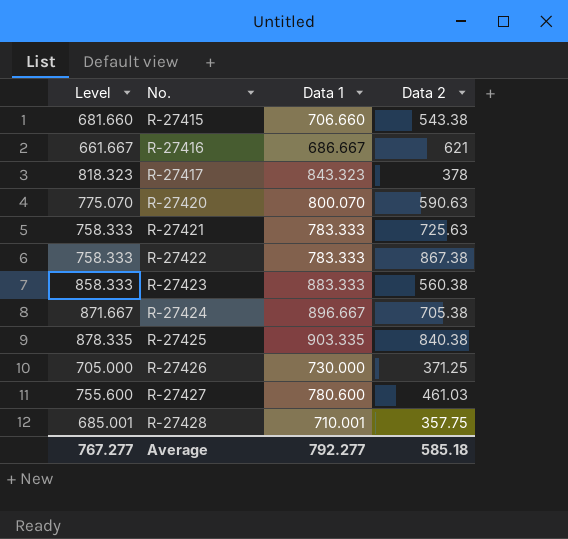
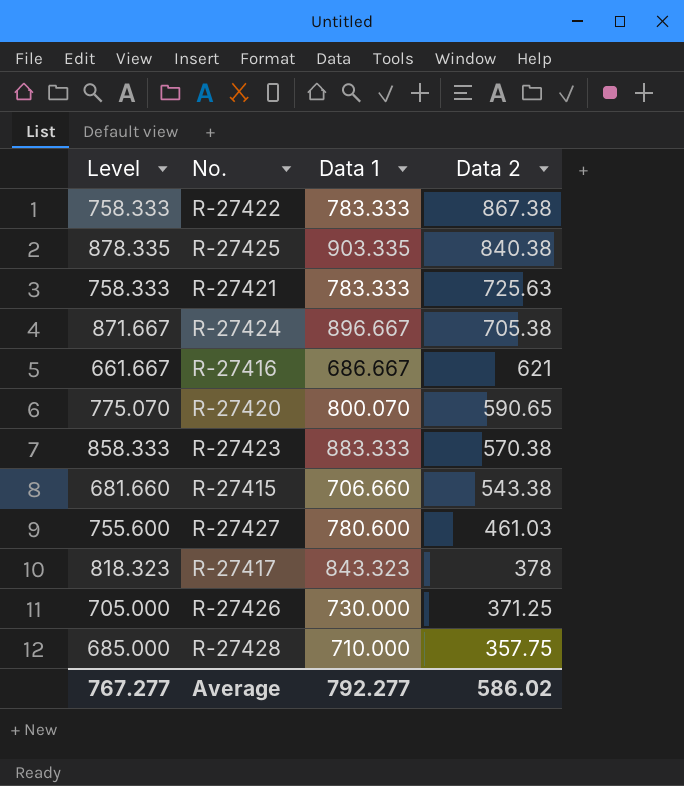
row order: No. ascending -> Data 2 descending
R-27420 | Data 2: 590.63 -> 590.65
R-27423 | Data 2: 560.38 -> 570.38
R-27428 | Level: 685.001 -> 685.000
R-27428 | Data 1: 710.001 -> 710.000
Average | Data 2: 585.18 -> 586.02

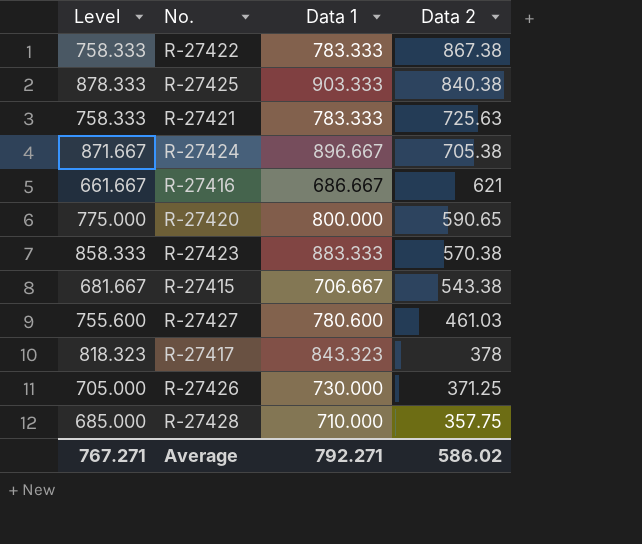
R-27425 | Level: 878.335 -> 878.333
R-27425 | Data 1: 903.335 -> 903.333
R-27420 | Level: 775.070 -> 775.000
R-27420 | Data 1: 800.070 -> 800.000
R-27415 | Level: 681.660 -> 681.667
R-27415 | Data 1: 706.660 -> 706.667
Average | Level: 767.277 -> 767.271
Average | Data 1: 792.277 -> 792.271

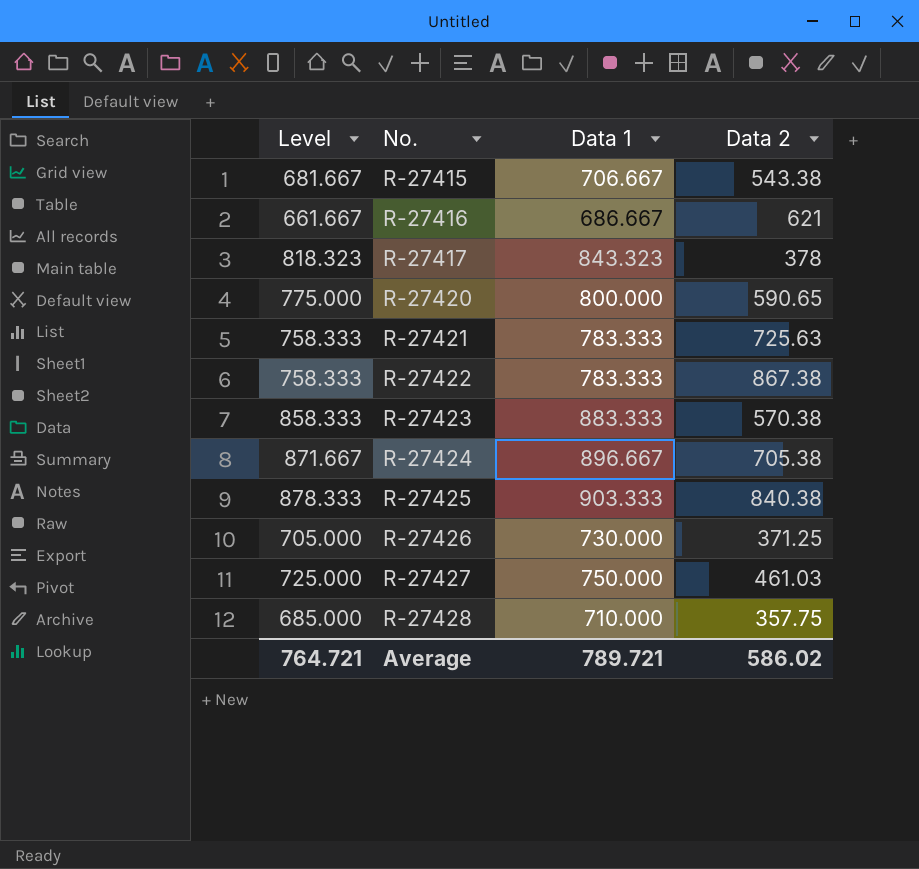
row order: Data 2 descending -> No. ascending
R-27427 | Level: 755.600 -> 725.000
R-27427 | Data 1: 780.600 -> 750.000
Average | Level: 767.271 -> 764.721
Average | Data 1: 792.271 -> 789.721

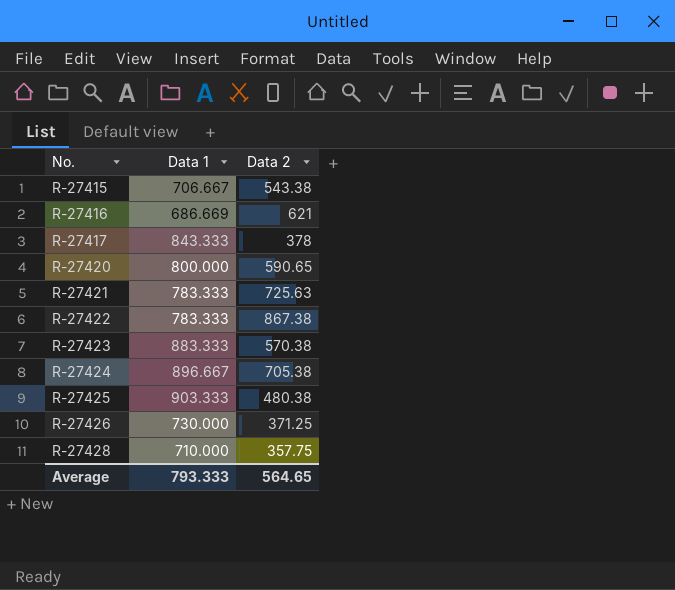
column Level | formula: [Data 1] - 25 -> none
row R-27427: 725.000 | 750.000 | 461.03 -> none
R-27416 | Data 1: 686.667 -> 686.669
R-27417 | Data 1: 843.323 -> 843.333
R-27425 | Data 2: 840.38 -> 480.38
Average | Data 1: 789.721 -> 793.333
Average | Data 2: 586.02 -> 564.65

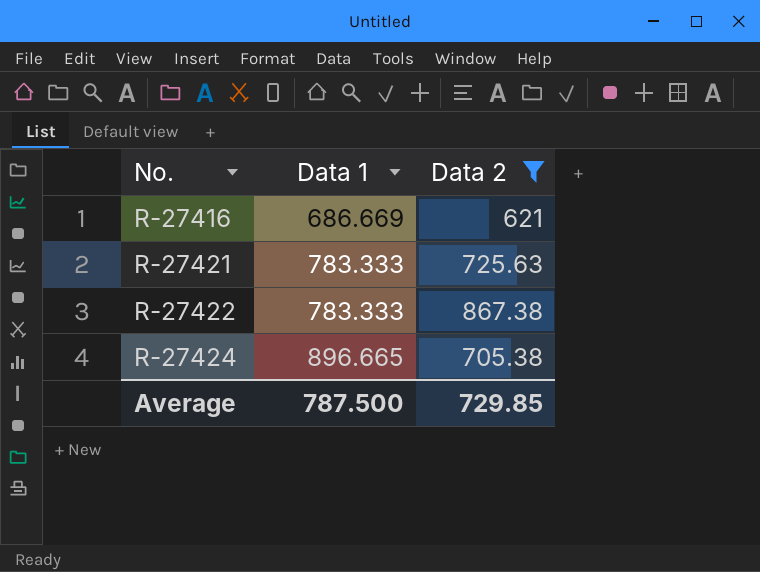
filter: none -> Data 2 >= 621
R-27424 | Data 1: 896.667 -> 896.665
Average | Data 1: 793.333 -> 787.500
Average | Data 2: 564.65 -> 729.85

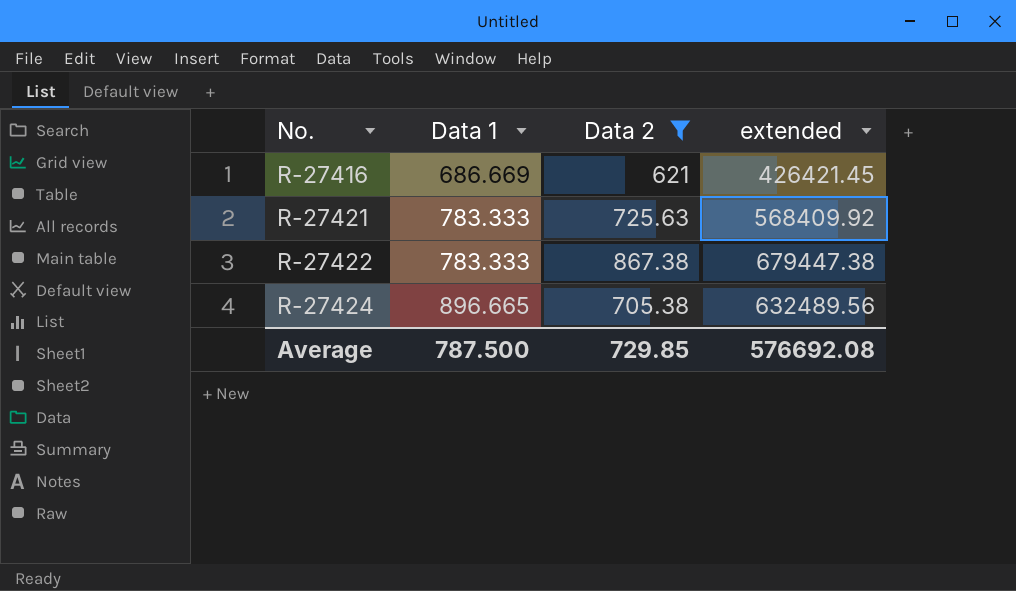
column extended | formula: none -> [Data 1] * [Data 2]

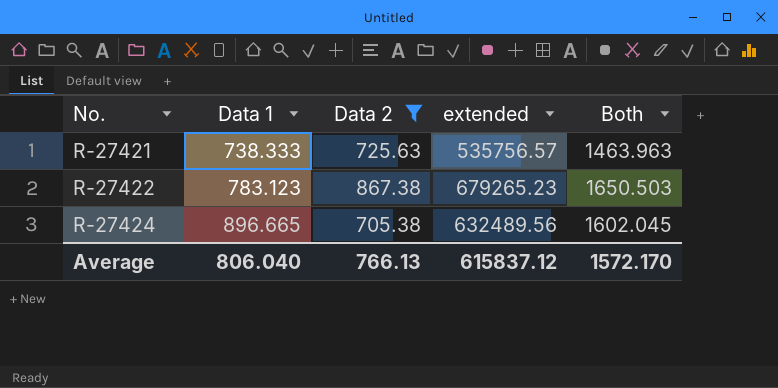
column Both | formula: none -> [Data 1] + [Data 2]
row R-27416: 686.669 | 621 | 426421.45 -> none
R-27421 | Data 1: 783.333 -> 738.333
R-27421 | extended: 568409.92 -> 535756.57
R-27422 | Data 1: 783.333 -> 783.123
R-27422 | extended: 679447.38 -> 679265.23
Average | Data 1: 787.500 -> 806.040
Average | Data 2: 729.85 -> 766.13
Average | extended: 576692.08 -> 615837.12

